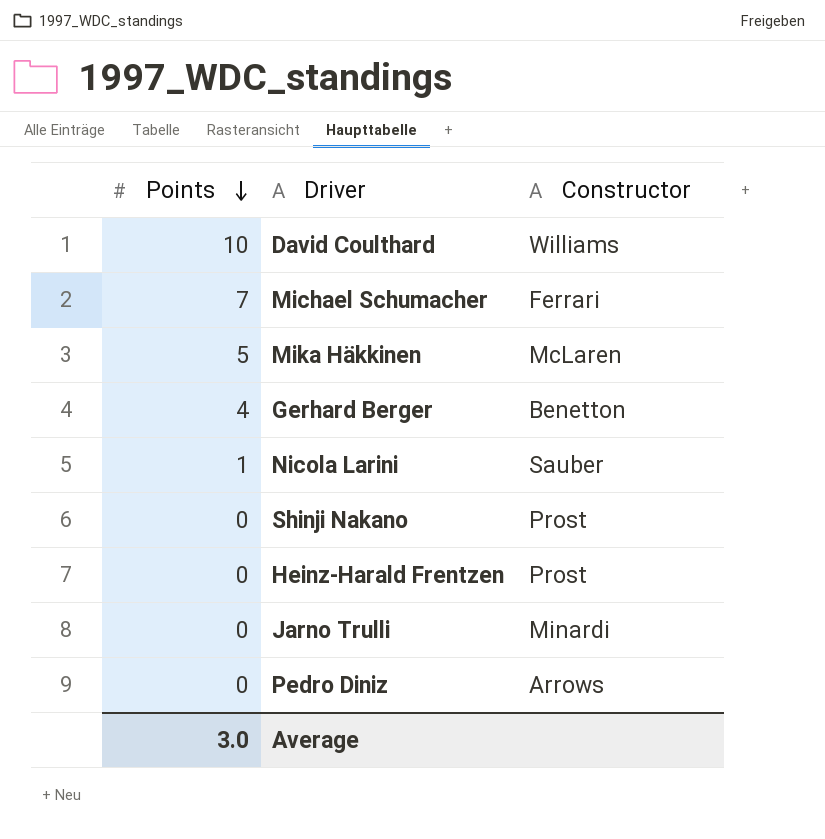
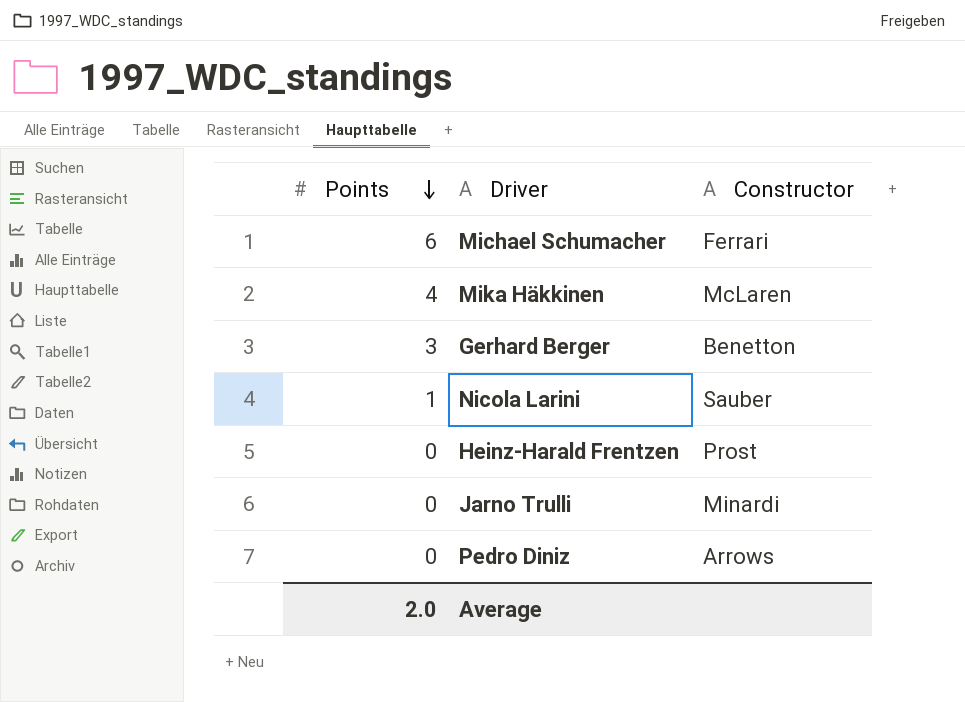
row David Coulthard: 10 | Williams -> none
row Shinji Nakano: 0 | Prost -> none
Michael Schumacher | Points: 7 -> 6
Mika Häkkinen | Points: 5 -> 4
Gerhard Berger | Points: 4 -> 3
Average | Points: 3.0 -> 2.0

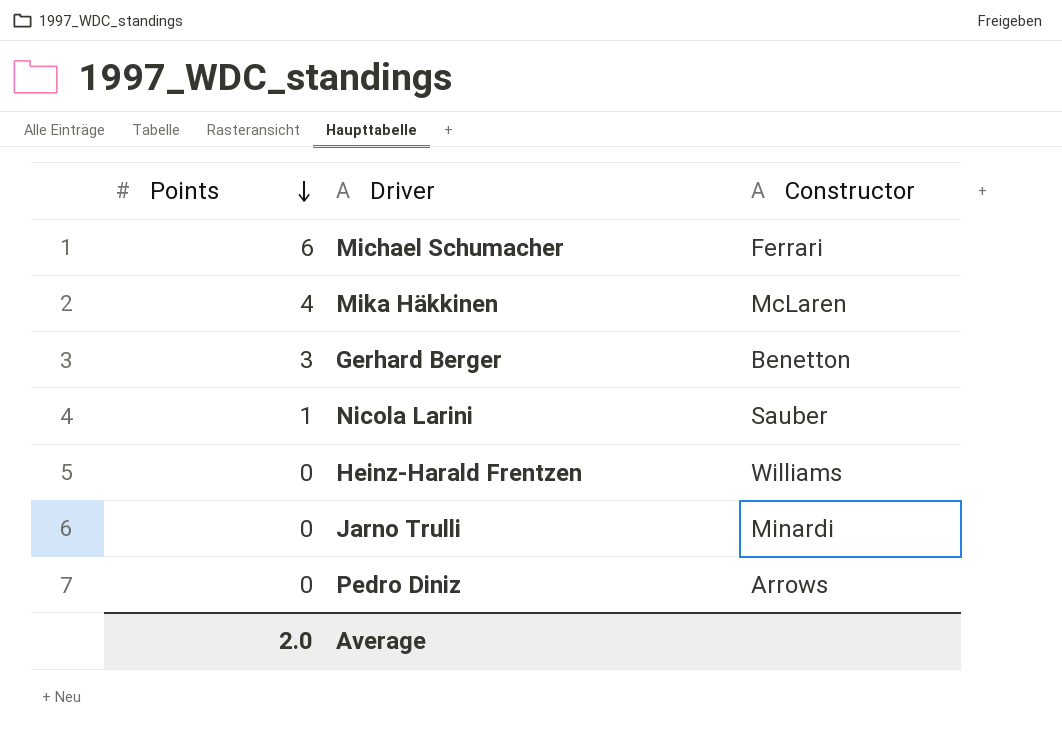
Heinz-Harald Frentzen | Constructor: Prost -> Williams

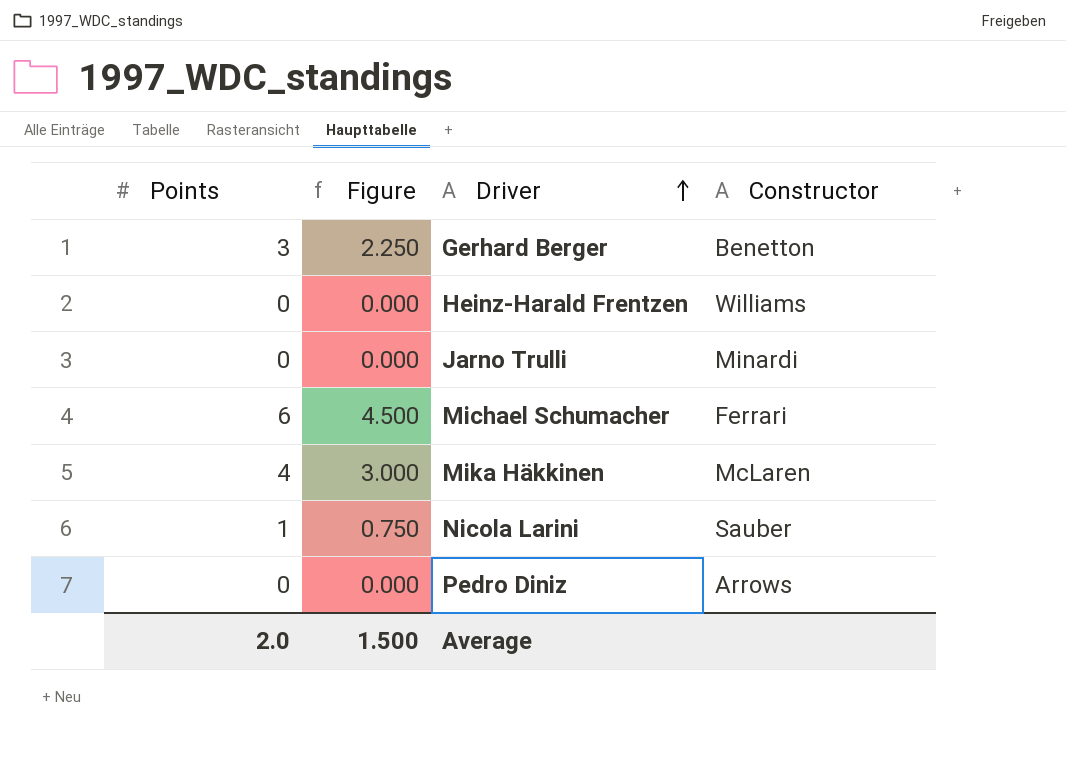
row order: Points descending -> Driver ascending
column Figure | formula: none -> [Points] * 0.75

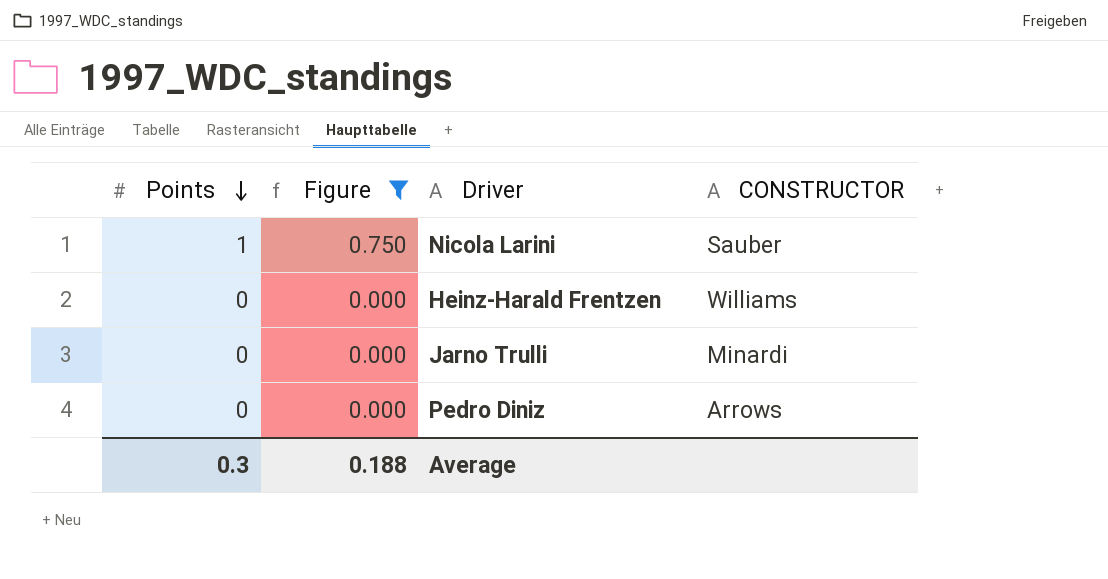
filter: none -> Figure <= 0.750
row order: Driver ascending -> Points descending
column name: Constructor -> CONSTRUCTOR
Average | Points: 2.0 -> 0.3
Average | Figure: 1.500 -> 0.188

